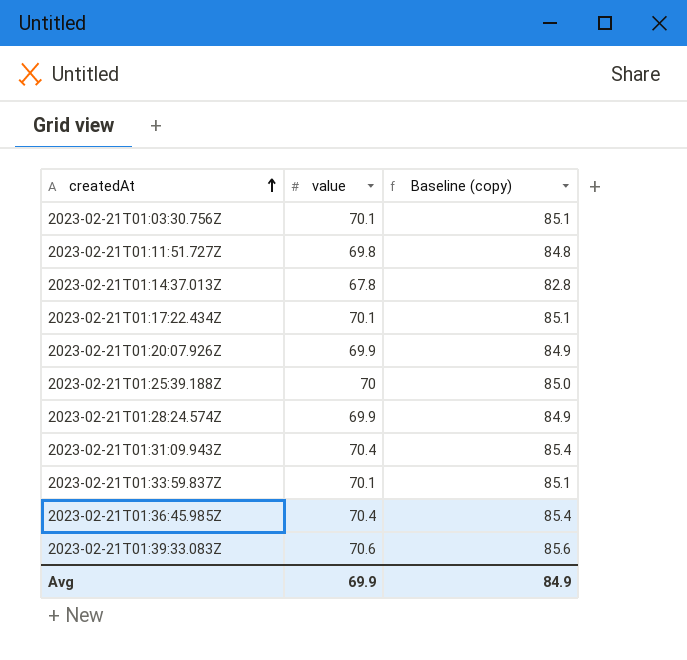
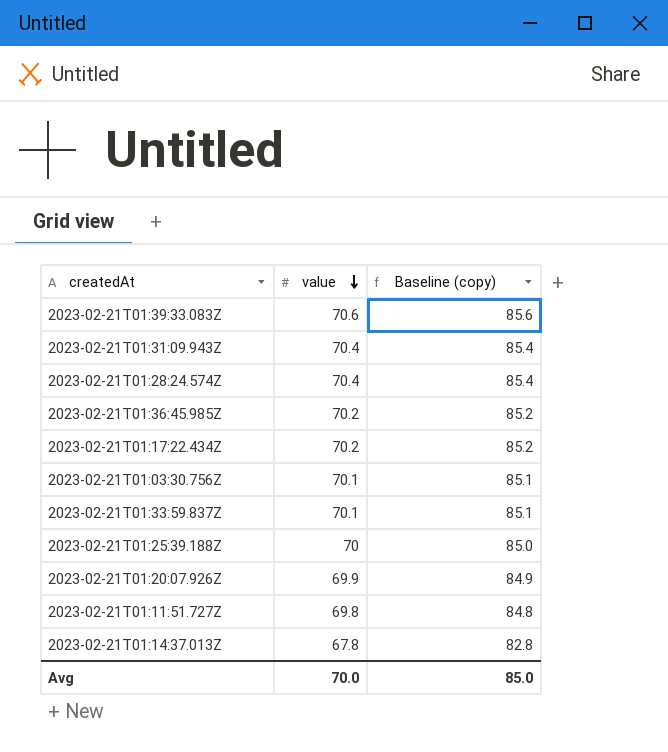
row order: createdAt ascending -> value descending
2023-02-21T01:28:24.574Z | value: 69.9 -> 70.4
2023-02-21T01:28:24.574Z | Baseline (copy): 84.9 -> 85.4
2023-02-21T01:36:45.985Z | value: 70.4 -> 70.2
2023-02-21T01:36:45.985Z | Baseline (copy): 85.4 -> 85.2
2023-02-21T01:17:22.434Z | value: 70.1 -> 70.2
2023-02-21T01:17:22.434Z | Baseline (copy): 85.1 -> 85.2
Avg | value: 69.9 -> 70.0
Avg | Baseline (copy): 84.9 -> 85.0

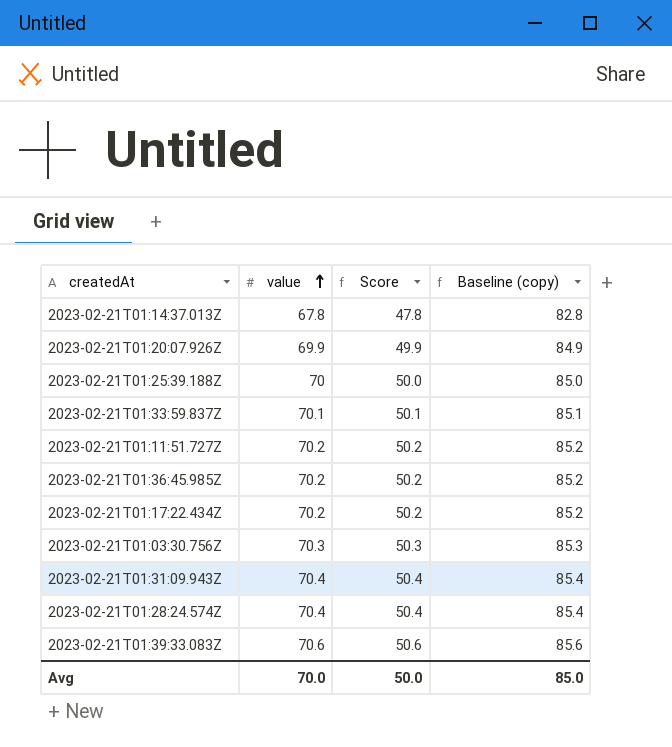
row order: value descending -> value ascending
column Score | formula: none -> [value] - 20
2023-02-21T01:11:51.727Z | value: 69.8 -> 70.2
2023-02-21T01:11:51.727Z | Baseline (copy): 84.8 -> 85.2
2023-02-21T01:03:30.756Z | value: 70.1 -> 70.3
2023-02-21T01:03:30.756Z | Baseline (copy): 85.1 -> 85.3

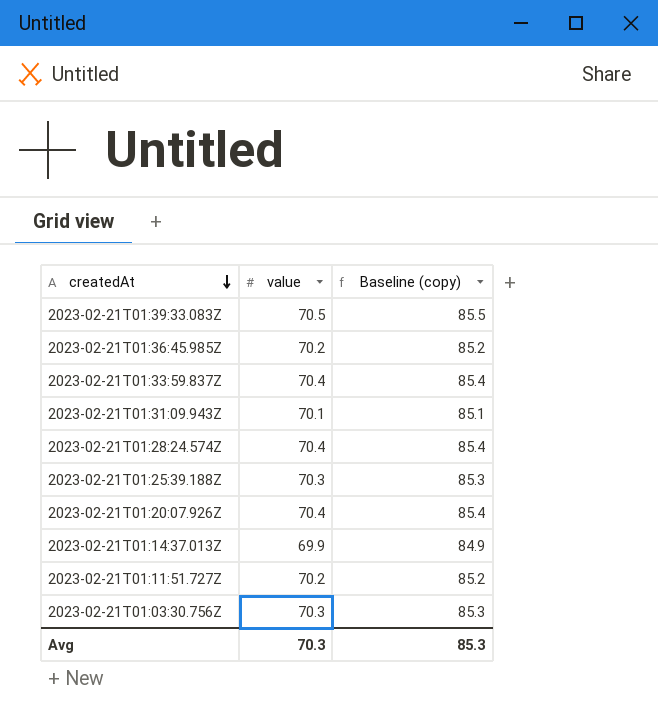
row order: value ascending -> createdAt descending
column Score | formula: [value] - 20 -> none
row 2023-02-21T01:17:22.434Z: 70.2 | 50.2 | 85.2 -> none
2023-02-21T01:39:33.083Z | value: 70.6 -> 70.5
2023-02-21T01:39:33.083Z | Baseline (copy): 85.6 -> 85.5
2023-02-21T01:33:59.837Z | value: 70.1 -> 70.4
2023-02-21T01:33:59.837Z | Baseline (copy): 85.1 -> 85.4
2023-02-21T01:31:09.943Z | value: 70.4 -> 70.1
2023-02-21T01:31:09.943Z | Baseline (copy): 85.4 -> 85.1
2023-02-21T01:25:39.188Z | value: 70 -> 70.3
2023-02-21T01:25:39.188Z | Baseline (copy): 85.0 -> 85.3
2023-02-21T01:20:07.926Z | value: 69.9 -> 70.4
2023-02-21T01:20:07.926Z | Baseline (copy): 84.9 -> 85.4
2023-02-21T01:14:37.013Z | value: 67.8 -> 69.9
2023-02-21T01:14:37.013Z | Baseline (copy): 82.8 -> 84.9
Avg | value: 70.0 -> 70.3
Avg | Baseline (copy): 85.0 -> 85.3

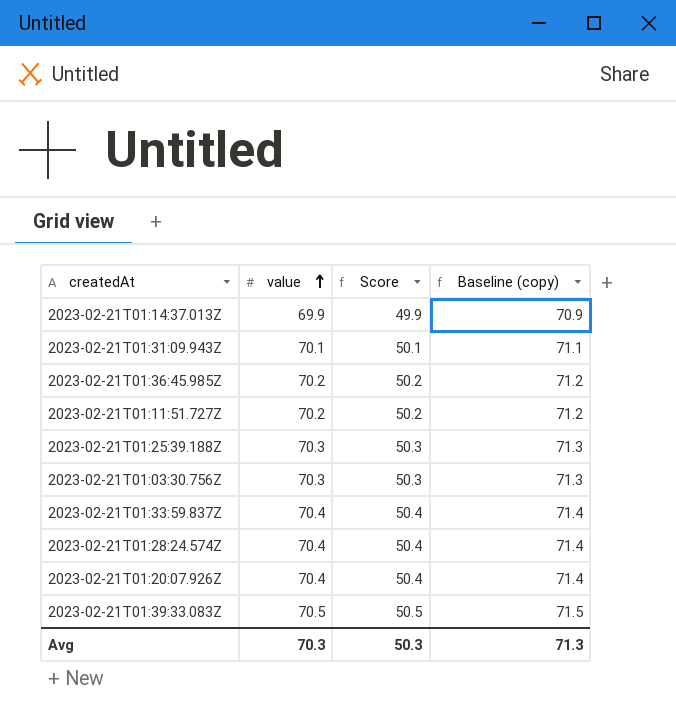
row order: createdAt descending -> value ascending
column Score | formula: none -> [value] - 20
column Baseline (copy) | formula: [value] + 15 -> [value] + 1
Avg | Baseline (copy): 85.3 -> 71.3

